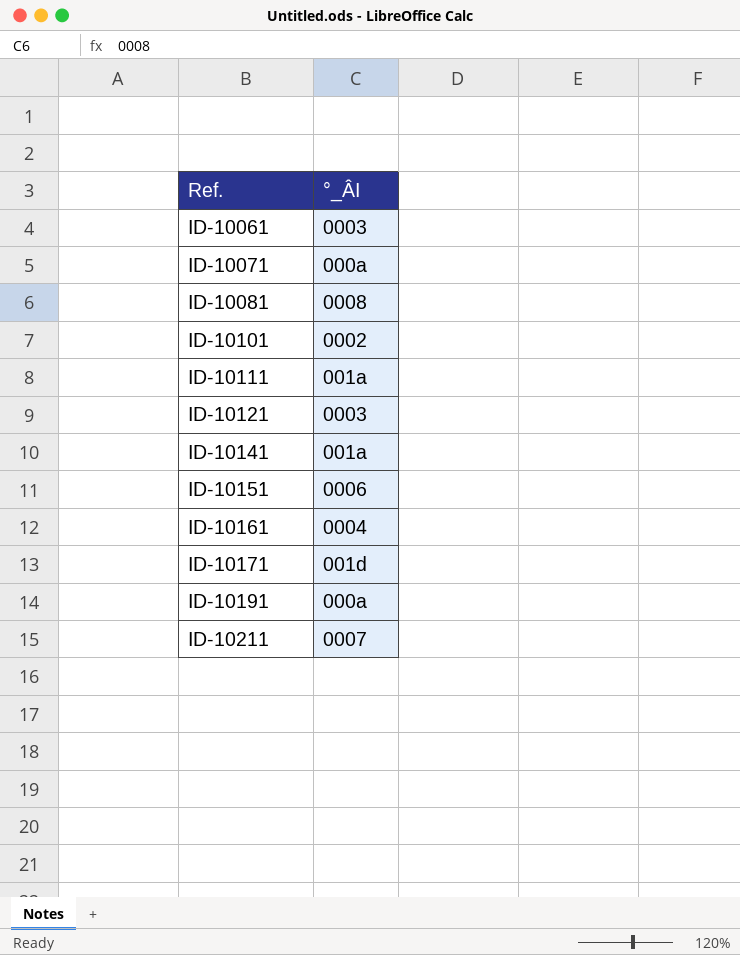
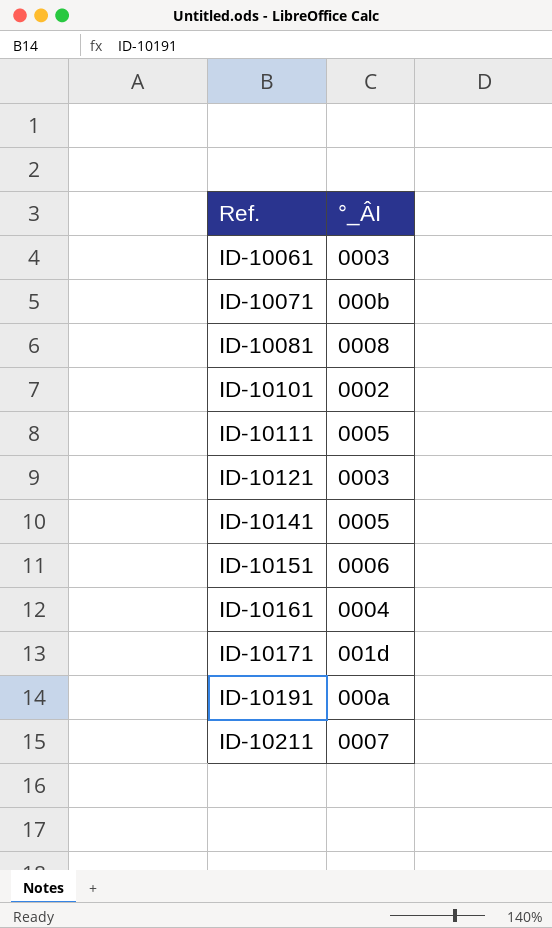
ID-10071 | °_ÂI: 000a -> 000b
ID-10111 | °_ÂI: 001a -> 0005
ID-10141 | °_ÂI: 001a -> 0005

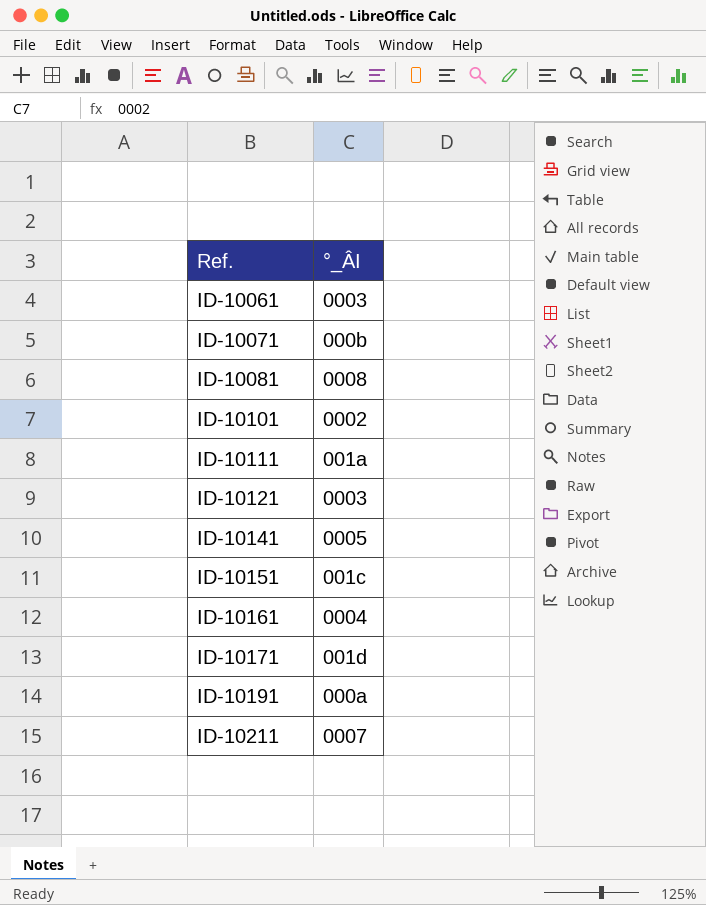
ID-10111 | °_ÂI: 0005 -> 001a
ID-10151 | °_ÂI: 0006 -> 001c

